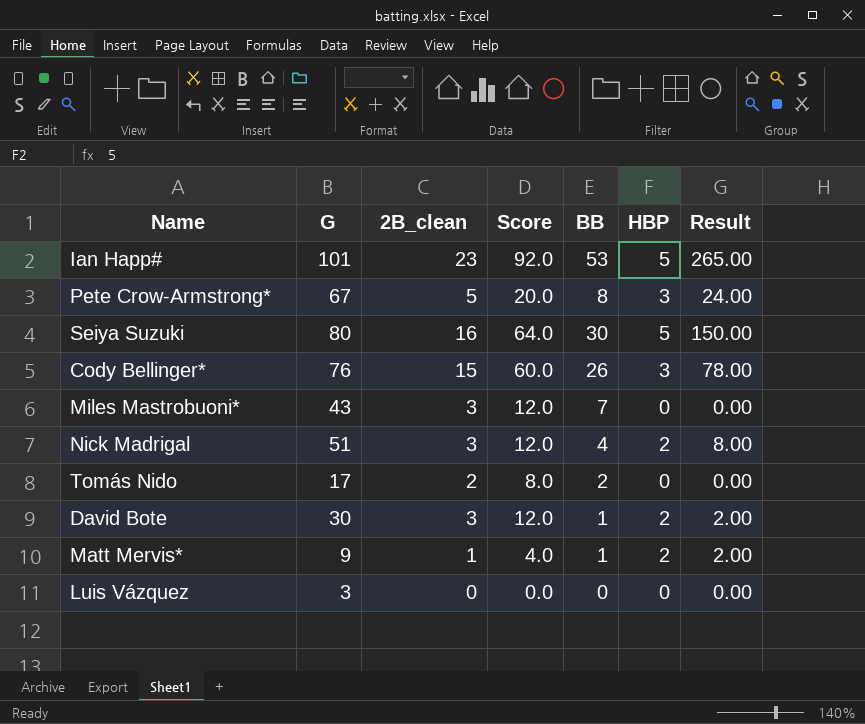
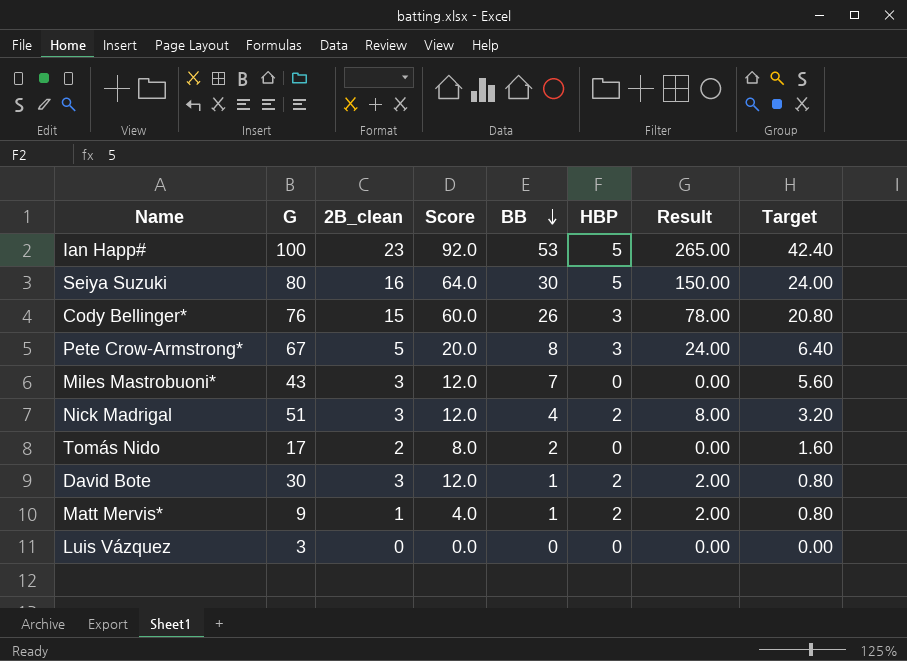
row order: none -> BB descending
column Target | formula: none -> [BB] * 0.8
Ian Happ# | G: 101 -> 100

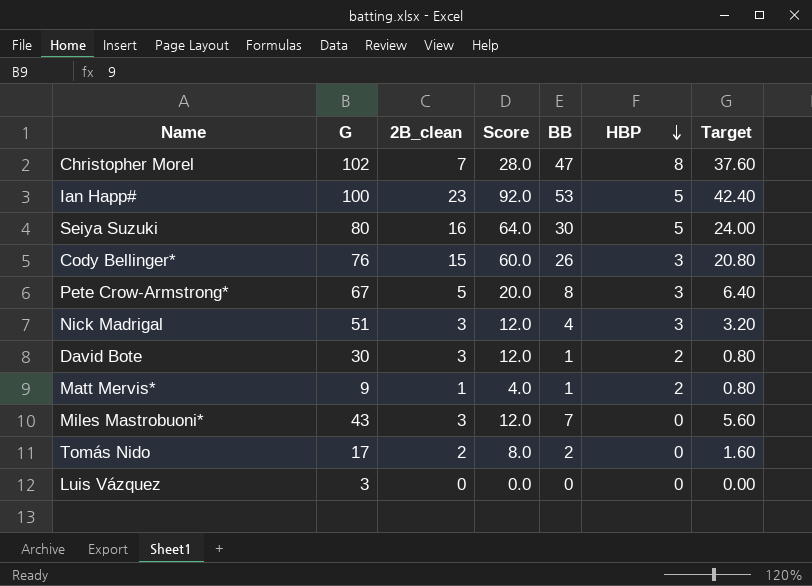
row order: BB descending -> HBP descending
column Result | formula: [BB] * [HBP] -> none
row Christopher Morel: none -> 102 | 7 | 28.0 | 47 | 8 | 37.60
Nick Madrigal | HBP: 2 -> 3

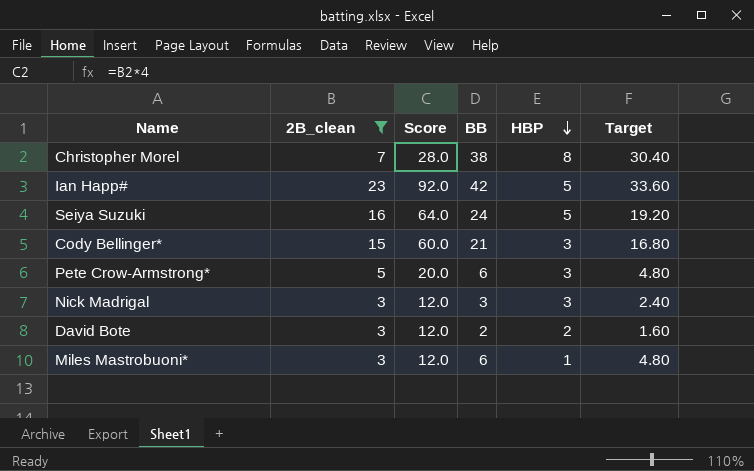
filter: none -> 2B_clean >= 3
column G | position: 2 -> none
Christopher Morel | BB: 47 -> 38
Christopher Morel | Target: 37.60 -> 30.40
Ian Happ# | BB: 53 -> 42
Ian Happ# | Target: 42.40 -> 33.60
Seiya Suzuki | BB: 30 -> 24
Seiya Suzuki | Target: 24.00 -> 19.20
Cody Bellinger* | BB: 26 -> 21
Cody Bellinger* | Target: 20.80 -> 16.80
Pete Crow-Armstrong* | BB: 8 -> 6
Pete Crow-Armstrong* | Target: 6.40 -> 4.80
Nick Madrigal | BB: 4 -> 3
Nick Madrigal | Target: 3.20 -> 2.40
David Bote | BB: 1 -> 2
David Bote | Target: 0.80 -> 1.60
Miles Mastrobuoni* | BB: 7 -> 6
Miles Mastrobuoni* | HBP: 0 -> 1
Miles Mastrobuoni* | Target: 5.60 -> 4.80

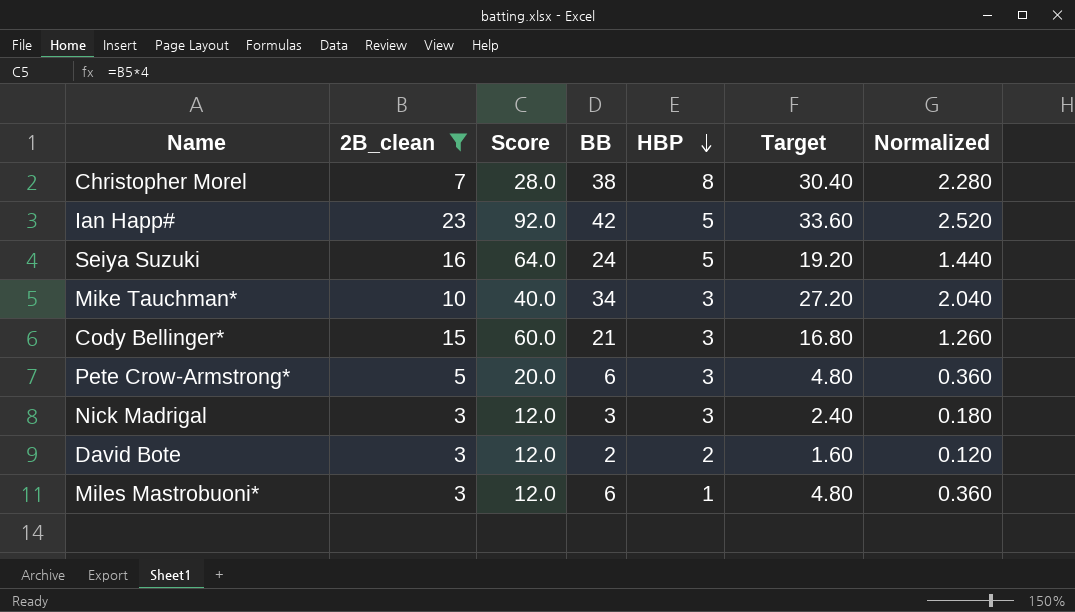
column Normalized | formula: none -> [BB] * 0.06
row Mike Tauchman*: none -> 10 | 40.0 | 34 | 3 | 27.20 | 2.040

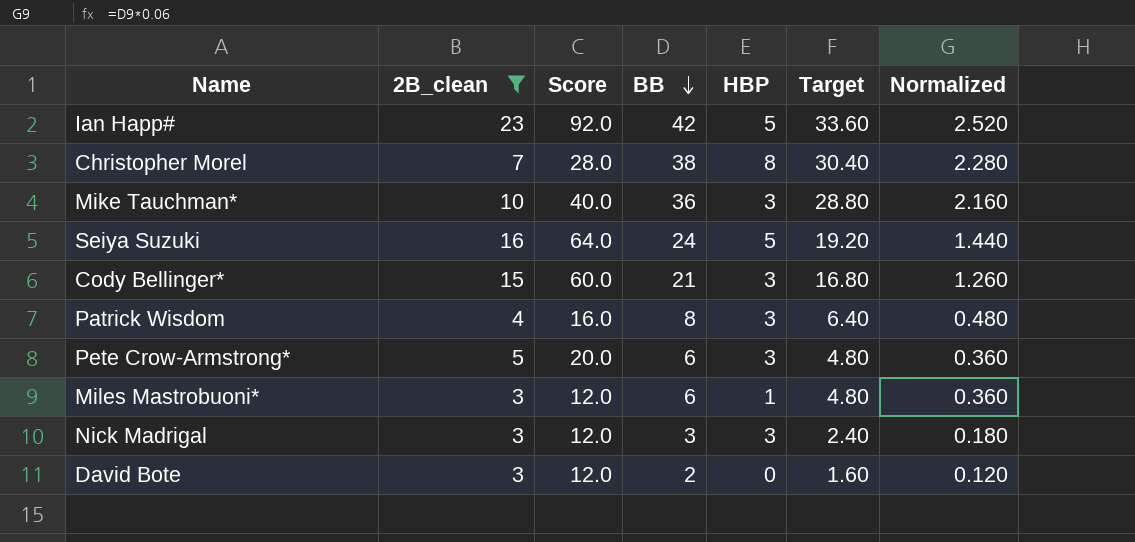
row order: HBP descending -> BB descending
Mike Tauchman* | BB: 34 -> 36
Mike Tauchman* | Target: 27.20 -> 28.80
Mike Tauchman* | Normalized: 2.040 -> 2.160
row Patrick Wisdom: none -> 4 | 16.0 | 8 | 3 | 6.40 | 0.480
David Bote | HBP: 2 -> 0

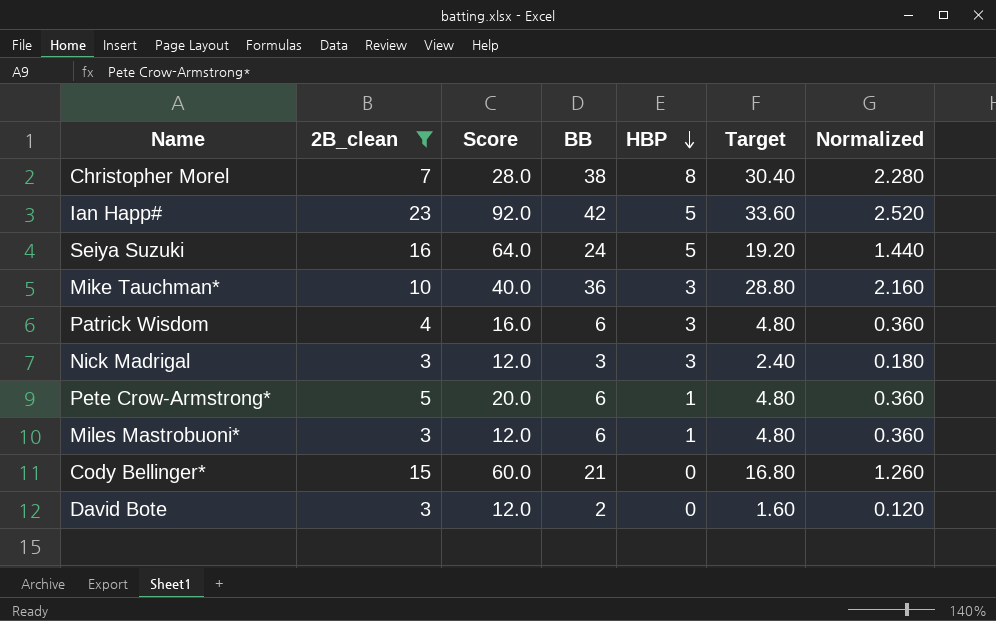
row order: BB descending -> HBP descending
Patrick Wisdom | BB: 8 -> 6
Patrick Wisdom | Target: 6.40 -> 4.80
Patrick Wisdom | Normalized: 0.480 -> 0.360
Pete Crow-Armstrong* | HBP: 3 -> 1
Cody Bellinger* | HBP: 3 -> 0

